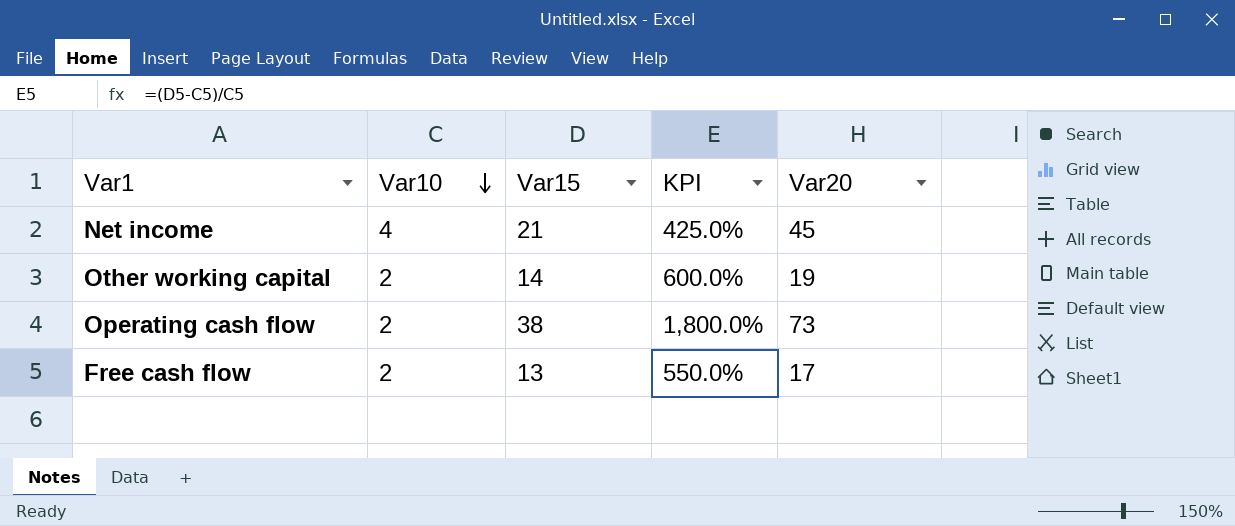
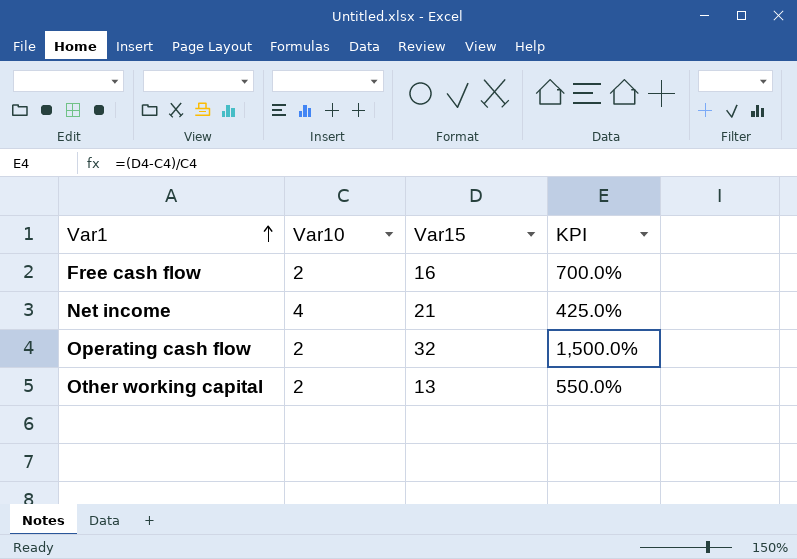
row order: Var10 descending -> Var1 ascending
column Var20 | position: 5 -> none
Free cash flow | Var15: 13 -> 16
Free cash flow | KPI: 550.0% -> 700.0%
Operating cash flow | Var15: 38 -> 32
Operating cash flow | KPI: 1,800.0% -> 1,500.0%
Other working capital | Var15: 14 -> 13
Other working capital | KPI: 600.0% -> 550.0%

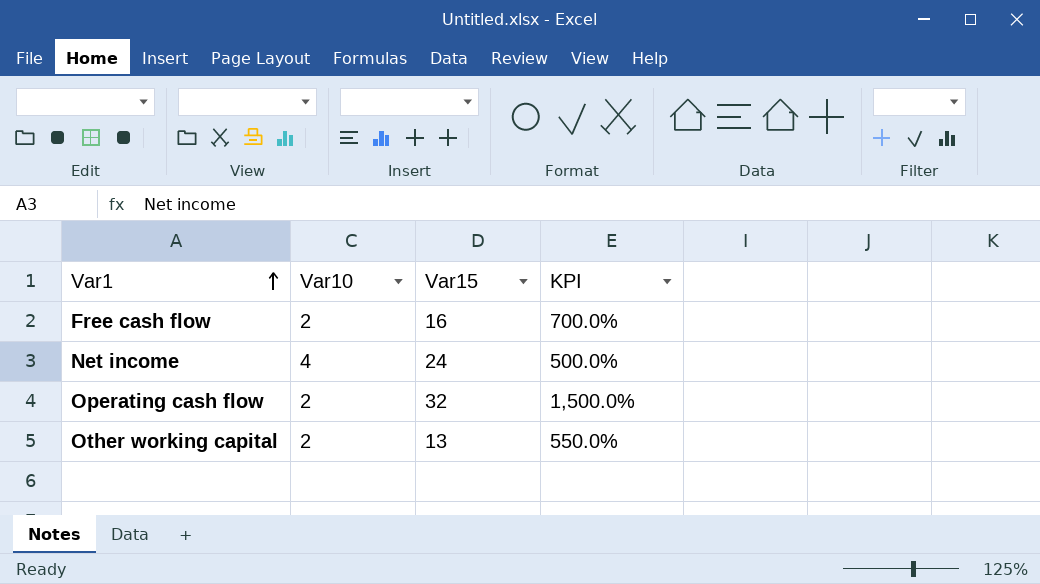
Net income | Var15: 21 -> 24
Net income | KPI: 425.0% -> 500.0%

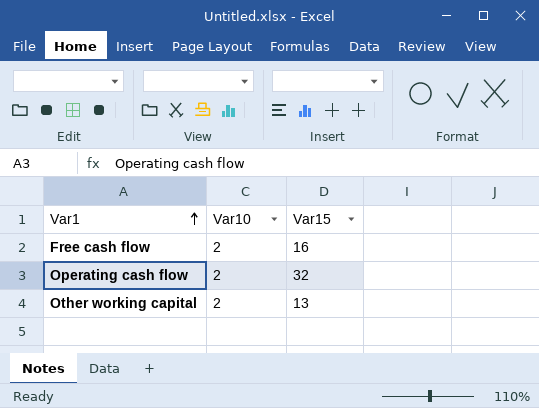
column KPI | formula: ([Var15] - [Var10]) / [Var10] -> none
row Net income: 4 | 24 | 500.0% -> none

